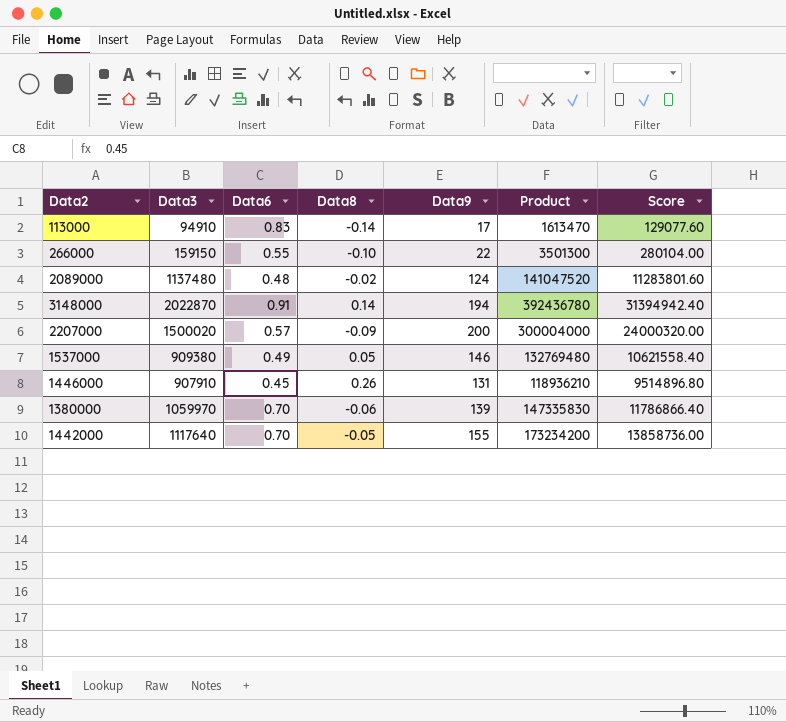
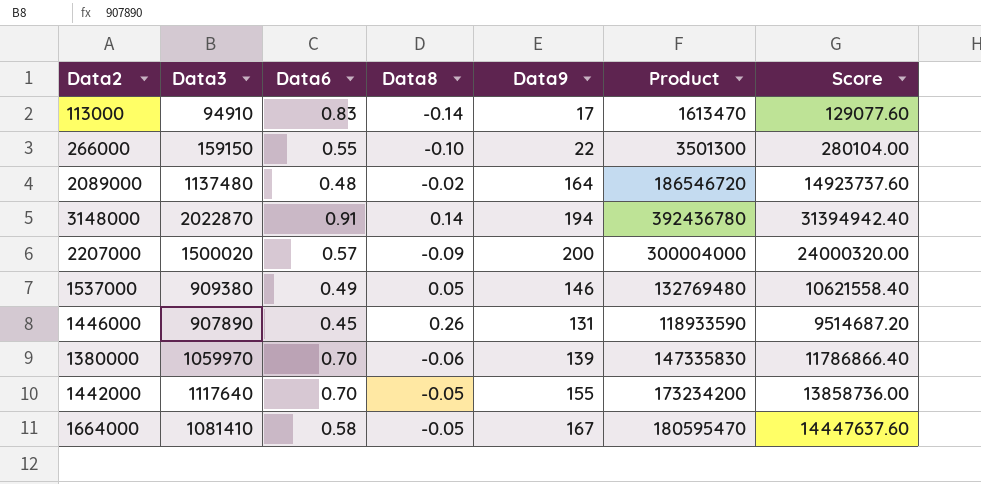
2089000 | Data9: 124 -> 164
2089000 | Product: 141047520 -> 186546720
2089000 | Score: 11283801.60 -> 14923737.60
1446000 | Data3: 907910 -> 907890
1446000 | Product: 118936210 -> 118933590
1446000 | Score: 9514896.80 -> 9514687.20
row 1664000: none -> 1081410 | 0.58 | -0.05 | 167 | 180595470 | 14447637.60

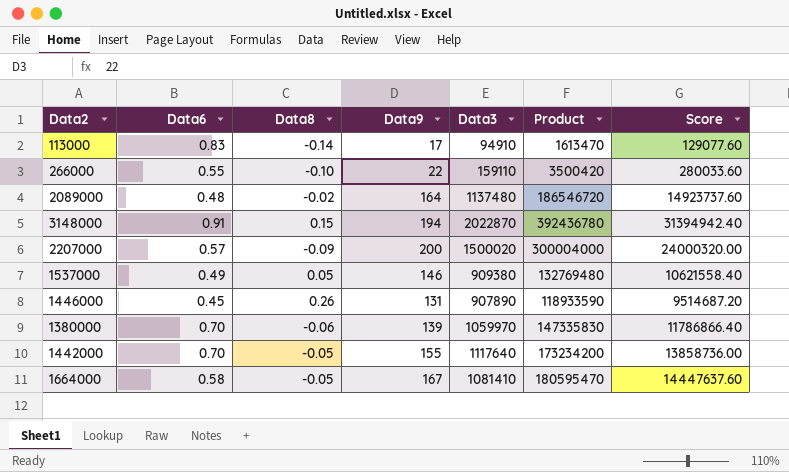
column Data3 | position: 2 -> 5
266000 | Data3: 159150 -> 159110
266000 | Product: 3501300 -> 3500420
266000 | Score: 280104.00 -> 280033.60
3148000 | Data8: 0.14 -> 0.15

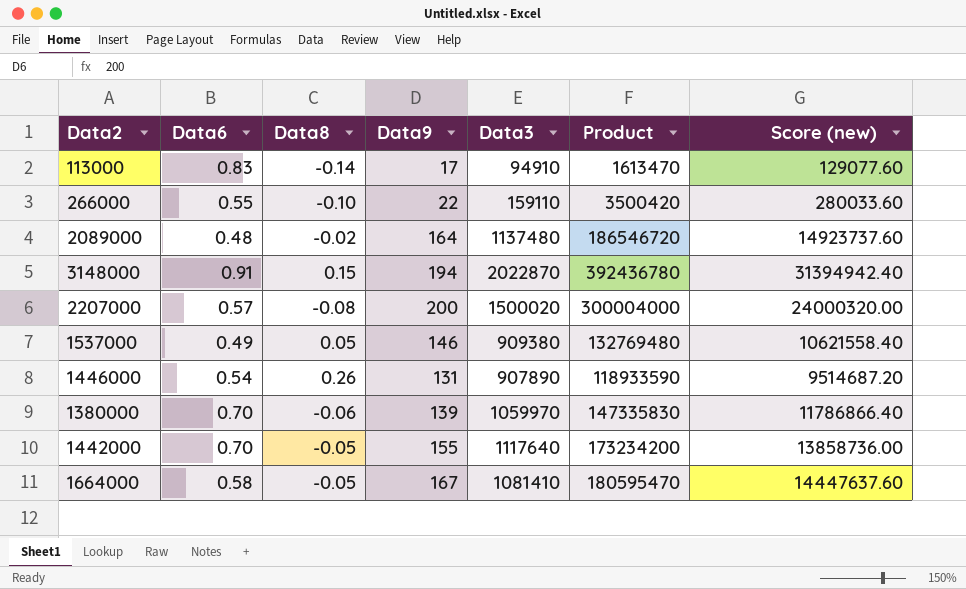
column name: Score -> Score (new)
2207000 | Data8: -0.09 -> -0.08
1446000 | Data6: 0.45 -> 0.54

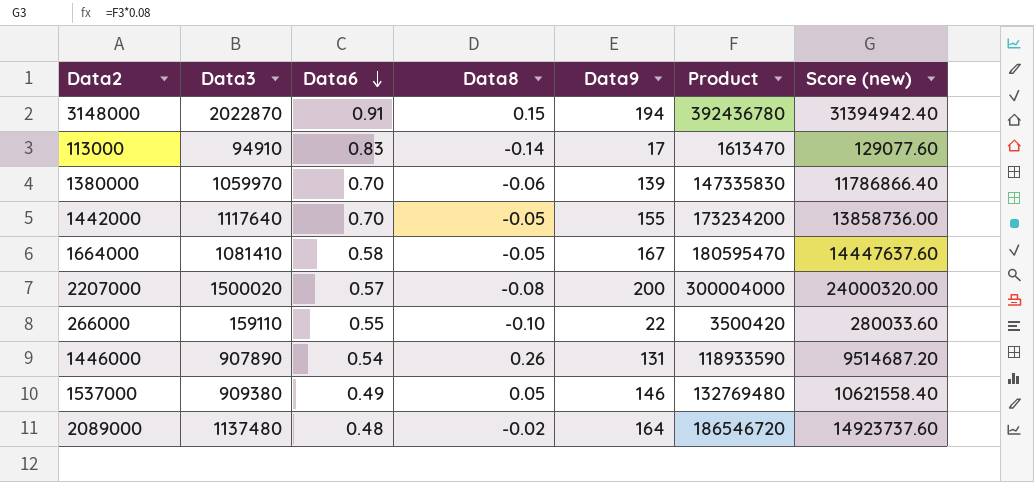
row order: none -> Data6 descending
column Data3 | position: 5 -> 2

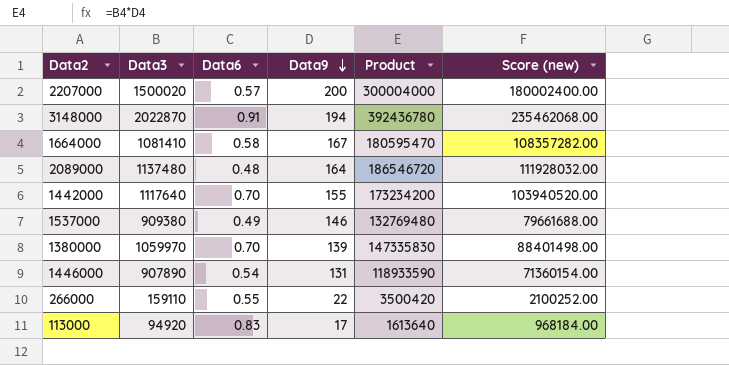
row order: Data6 descending -> Data9 descending
column Data8 | position: 4 -> none
column Score (new) | formula: [Product] * 0.08 -> [Product] * 0.6
113000 | Data3: 94910 -> 94920
113000 | Product: 1613470 -> 1613640

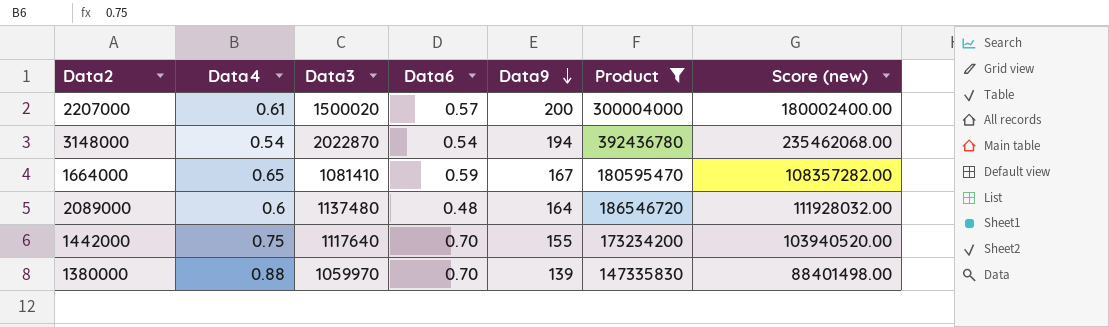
filter: none -> Product >= 147335830
column Data4 | position: none -> 2
3148000 | Data6: 0.91 -> 0.54
1664000 | Data6: 0.58 -> 0.59

